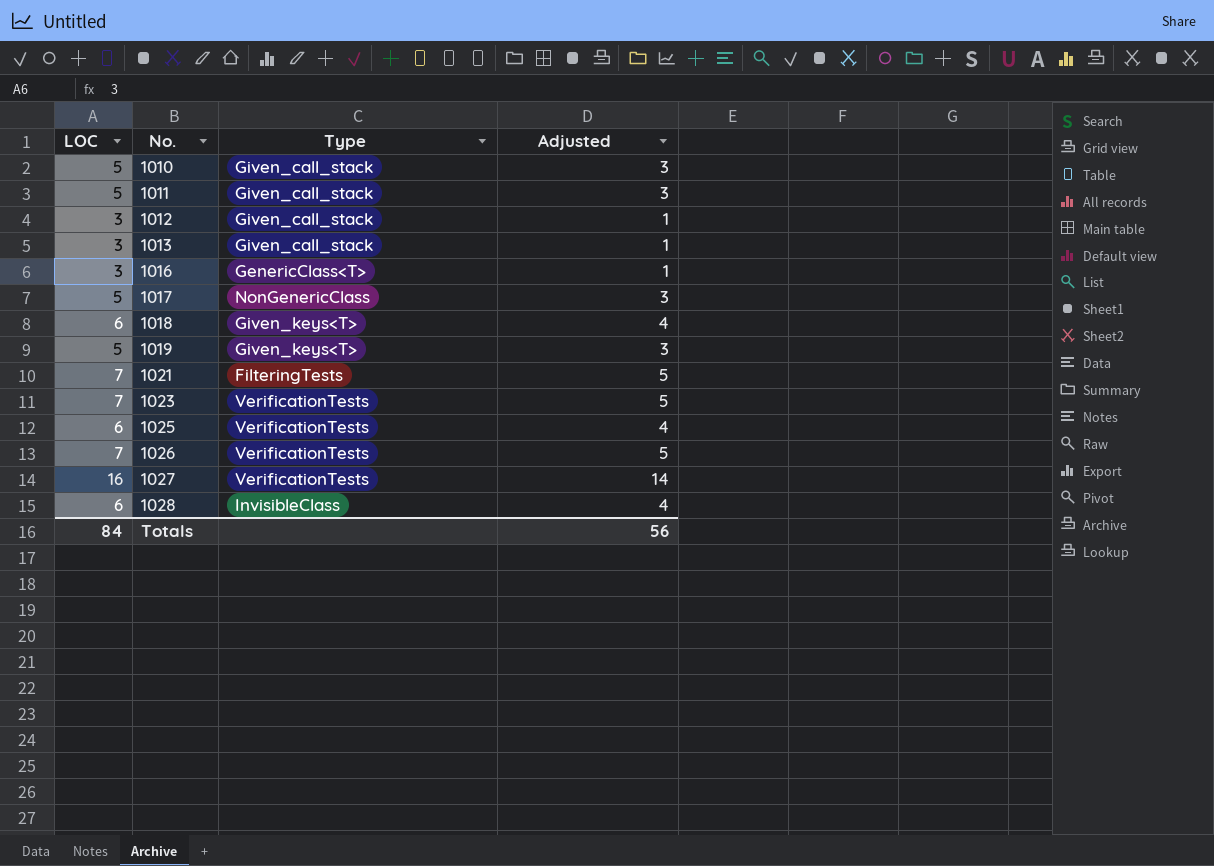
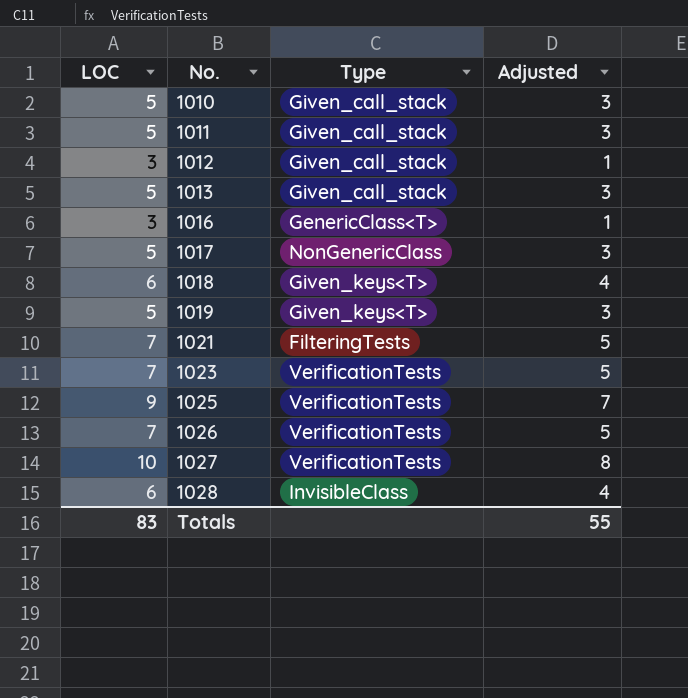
1013 | LOC: 3 -> 5
1013 | Adjusted: 1 -> 3
1025 | LOC: 6 -> 9
1025 | Adjusted: 4 -> 7
1027 | LOC: 16 -> 10
1027 | Adjusted: 14 -> 8
Totals | LOC: 84 -> 83
Totals | Adjusted: 56 -> 55

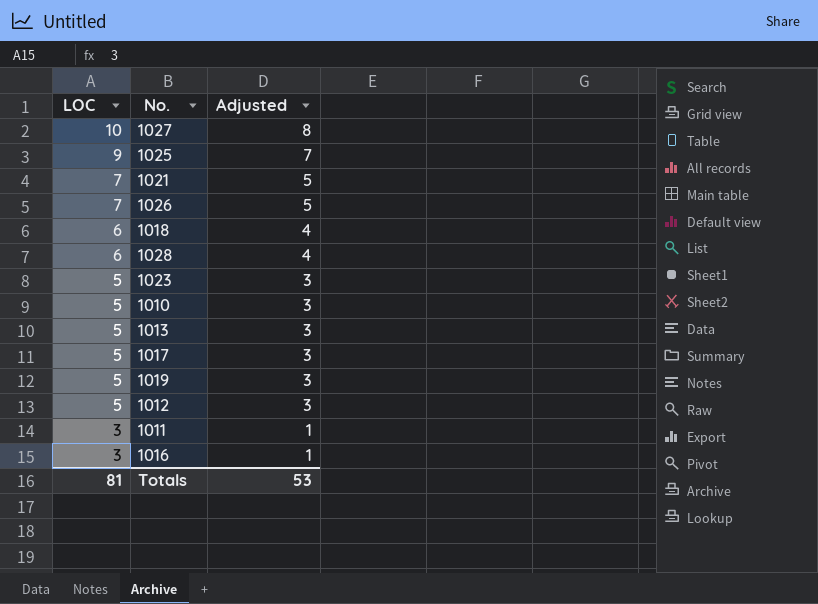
row order: No. ascending -> LOC descending
column Type | position: 3 -> none
1023 | LOC: 7 -> 5
1023 | Adjusted: 5 -> 3
1012 | LOC: 3 -> 5
1012 | Adjusted: 1 -> 3
1011 | LOC: 5 -> 3
1011 | Adjusted: 3 -> 1
Totals | LOC: 83 -> 81
Totals | Adjusted: 55 -> 53

